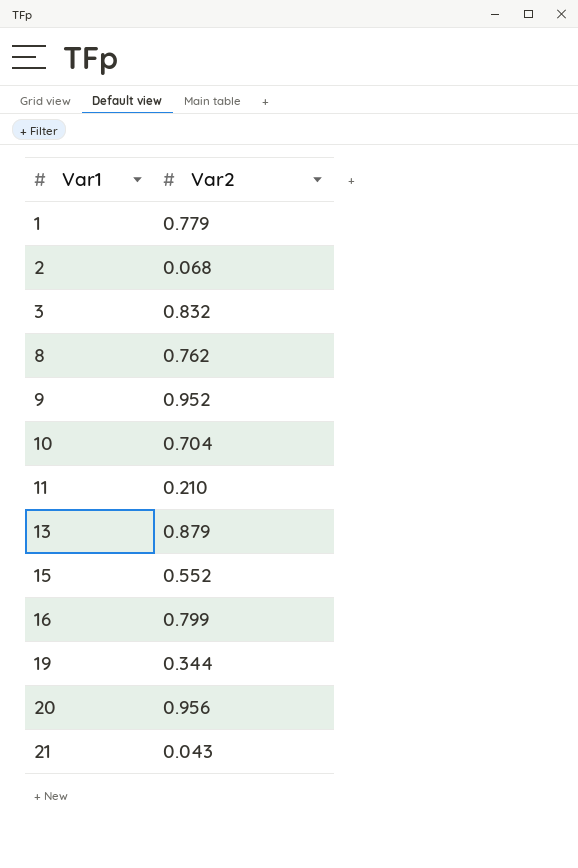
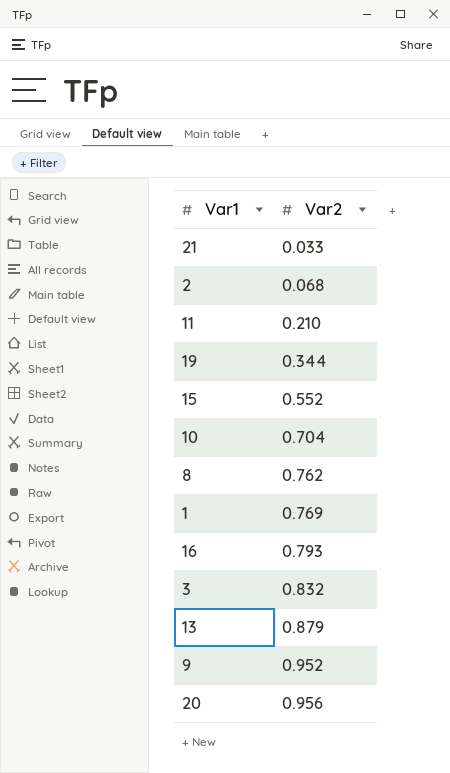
row order: Var1 ascending -> Var2 ascending
21 | Var2: 0.043 -> 0.033
1 | Var2: 0.779 -> 0.769
16 | Var2: 0.799 -> 0.793

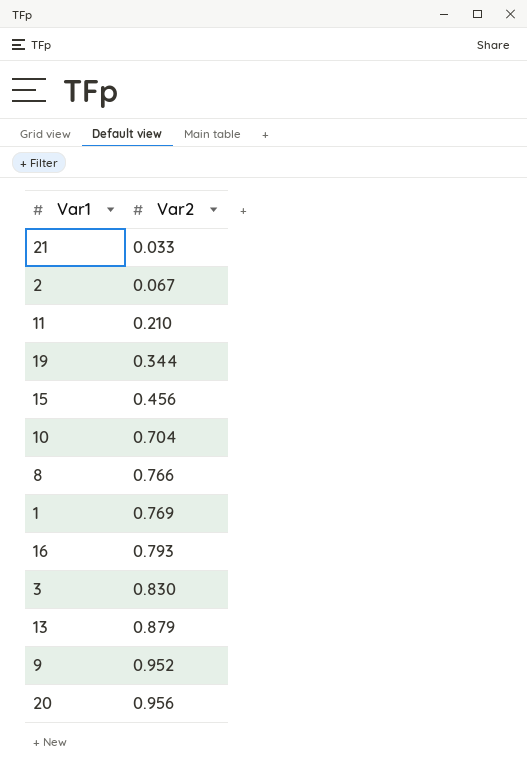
2 | Var2: 0.068 -> 0.067
15 | Var2: 0.552 -> 0.456
8 | Var2: 0.762 -> 0.766
3 | Var2: 0.832 -> 0.830

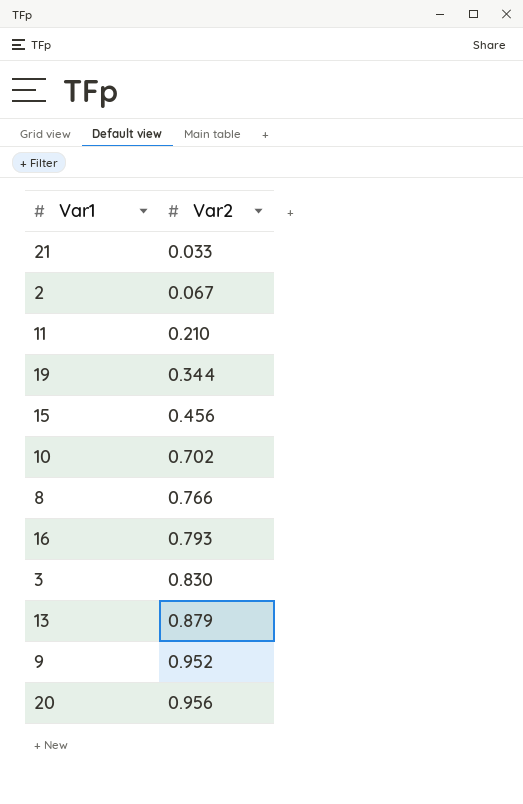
row 1: 0.769 -> none
10 | Var2: 0.704 -> 0.702

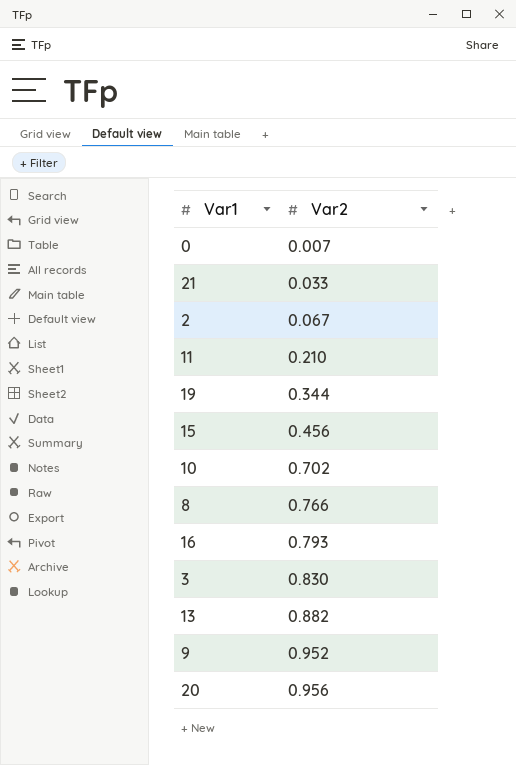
row 0: none -> 0.007
13 | Var2: 0.879 -> 0.882

